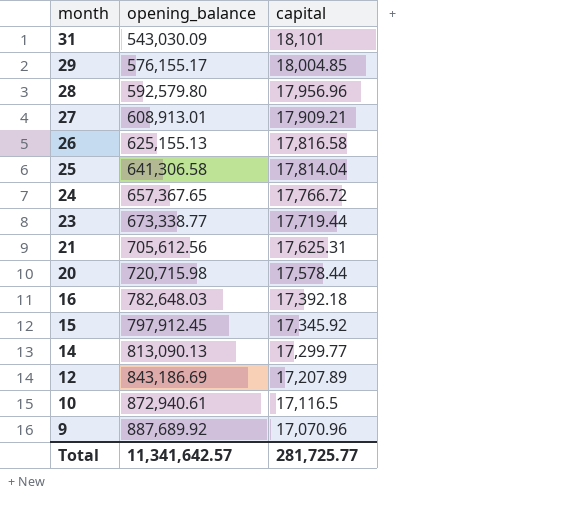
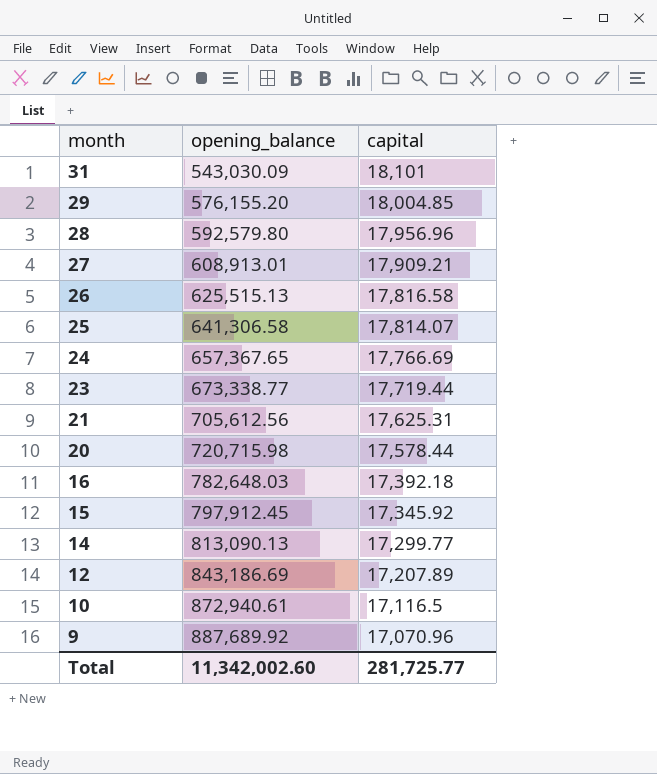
29 | opening_balance: 576,155.17 -> 576,155.20
26 | opening_balance: 625,155.13 -> 625,515.13
25 | capital: 17,814.04 -> 17,814.07
24 | capital: 17,766.72 -> 17,766.69
Total | opening_balance: 11,341,642.57 -> 11,342,002.60

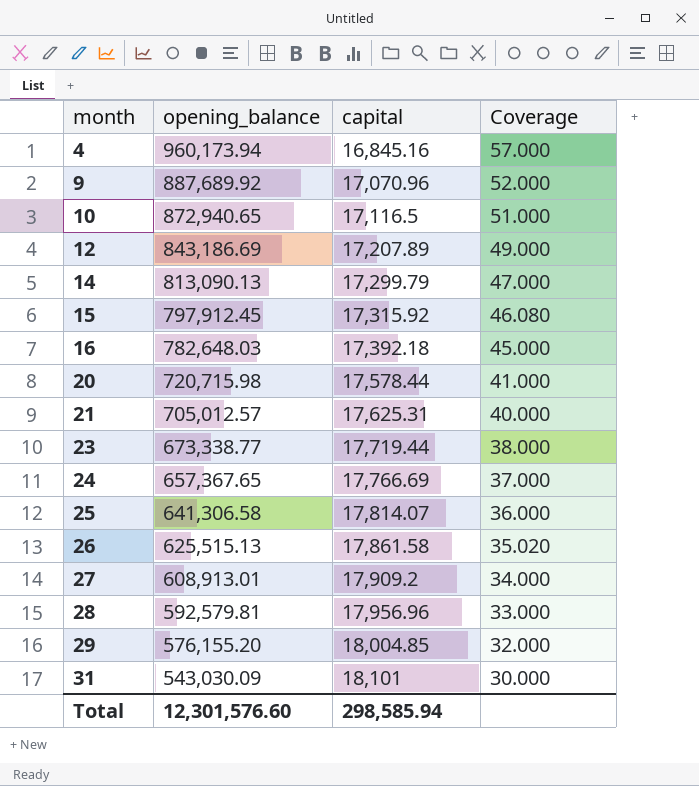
row order: month descending -> month ascending
column Coverage | formula: none -> [opening_balance] / [capital]
row 4: none -> 960,173.94 | 16,845.16 | 57.000
10 | opening_balance: 872,940.61 -> 872,940.65
14 | capital: 17,299.77 -> 17,299.79
15 | capital: 17,345.92 -> 17,315.92
21 | opening_balance: 705,612.56 -> 705,012.57
26 | capital: 17,816.58 -> 17,861.58
27 | capital: 17,909.21 -> 17,909.2
28 | opening_balance: 592,579.80 -> 592,579.81
Total | opening_balance: 11,342,002.60 -> 12,301,576.60
Total | capital: 281,725.77 -> 298,585.94

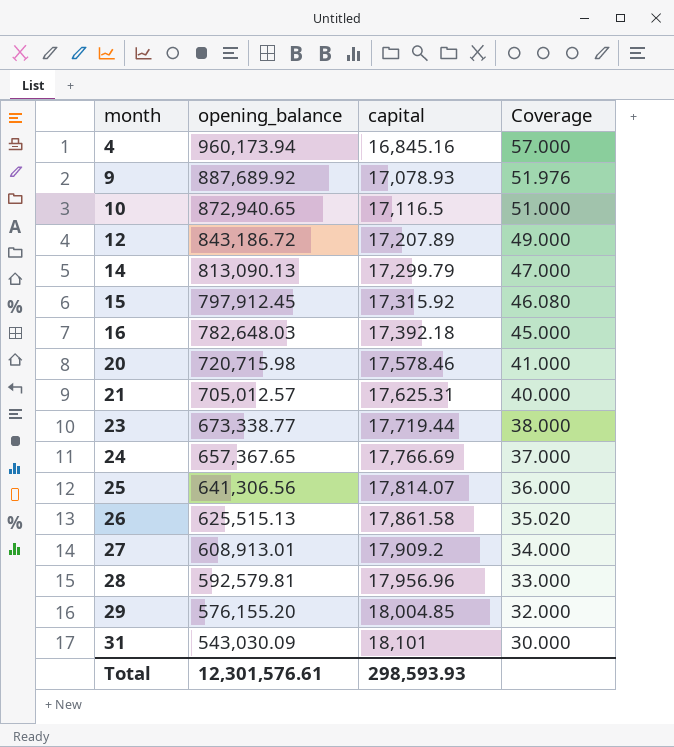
9 | capital: 17,070.96 -> 17,078.93
9 | Coverage: 52.000 -> 51.976
12 | opening_balance: 843,186.69 -> 843,186.72
20 | capital: 17,578.44 -> 17,578.46
25 | opening_balance: 641,306.58 -> 641,306.56
Total | opening_balance: 12,301,576.60 -> 12,301,576.61
Total | capital: 298,585.94 -> 298,593.93

